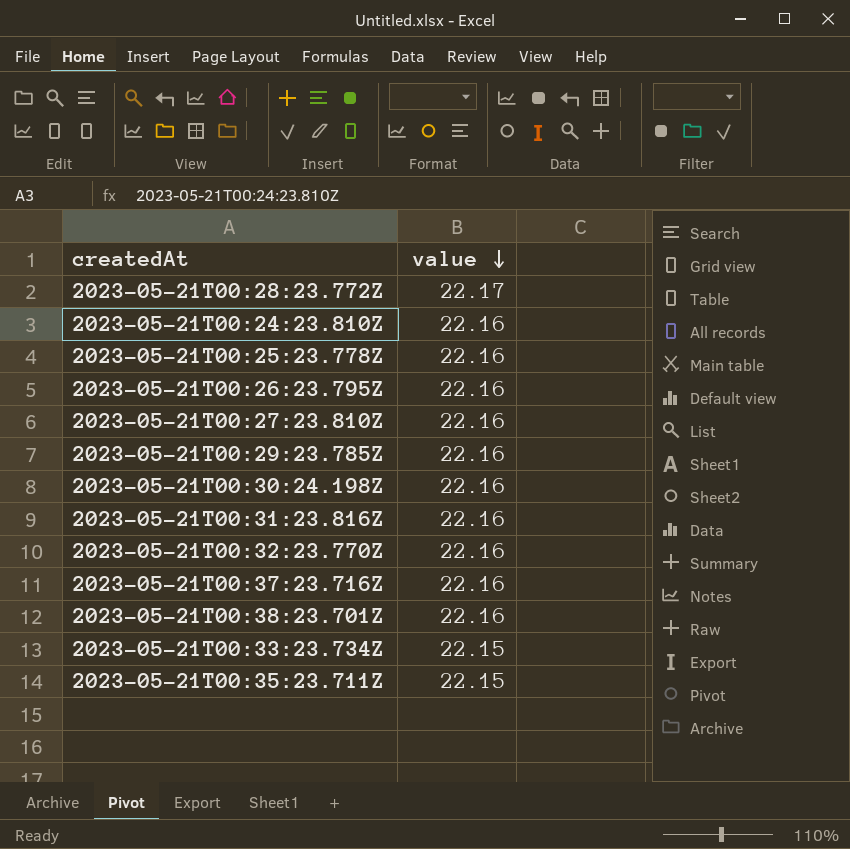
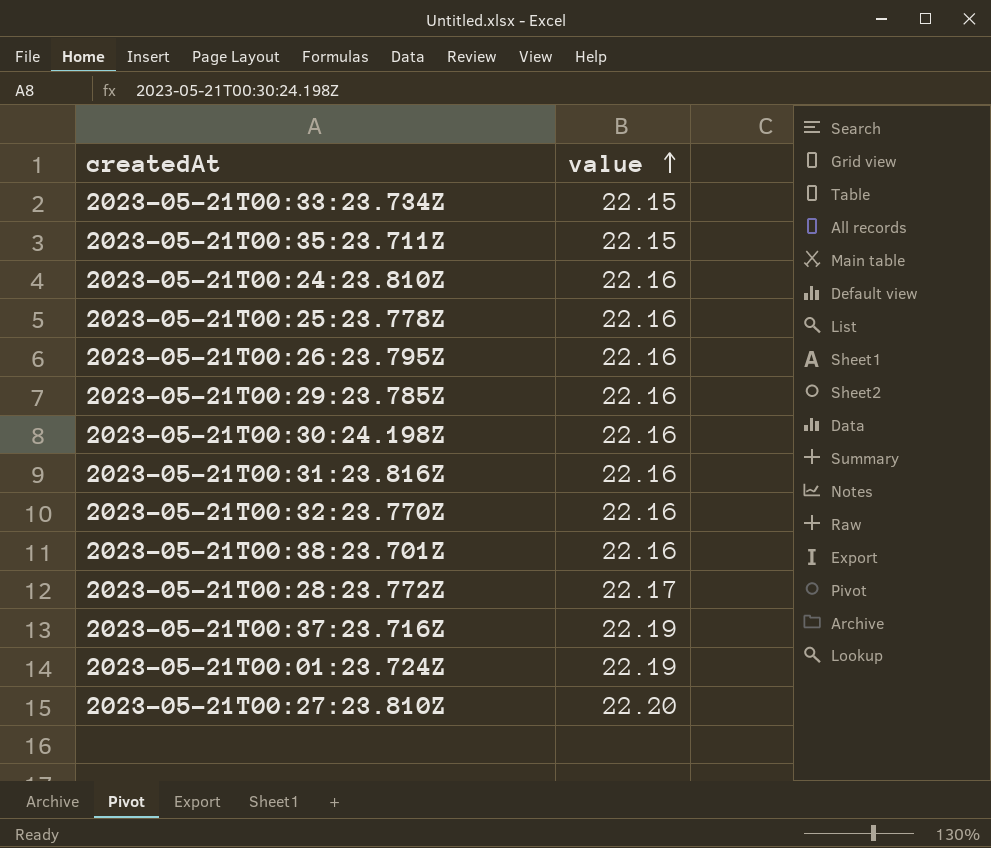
row order: value descending -> value ascending
2023-05-21T00:37:23.716Z | value: 22.16 -> 22.19
row 2023-05-21T00:01:23.724Z: none -> 22.19
2023-05-21T00:27:23.810Z | value: 22.16 -> 22.20

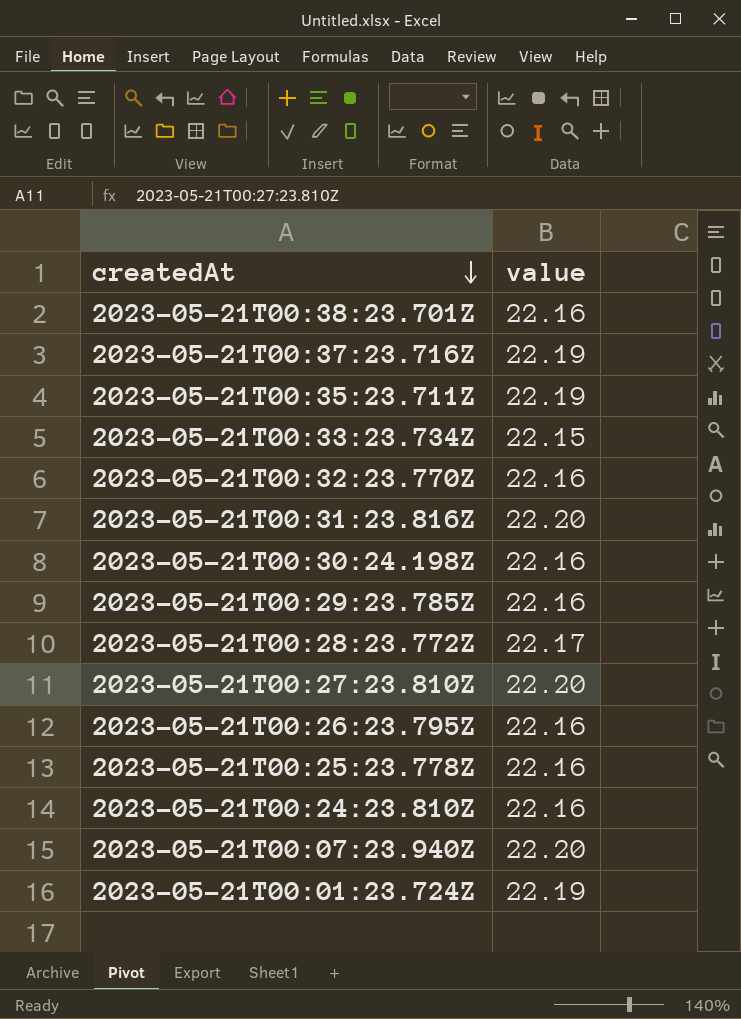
row order: value ascending -> createdAt descending
2023-05-21T00:35:23.711Z | value: 22.15 -> 22.19
2023-05-21T00:31:23.816Z | value: 22.16 -> 22.20
row 2023-05-21T00:07:23.940Z: none -> 22.20

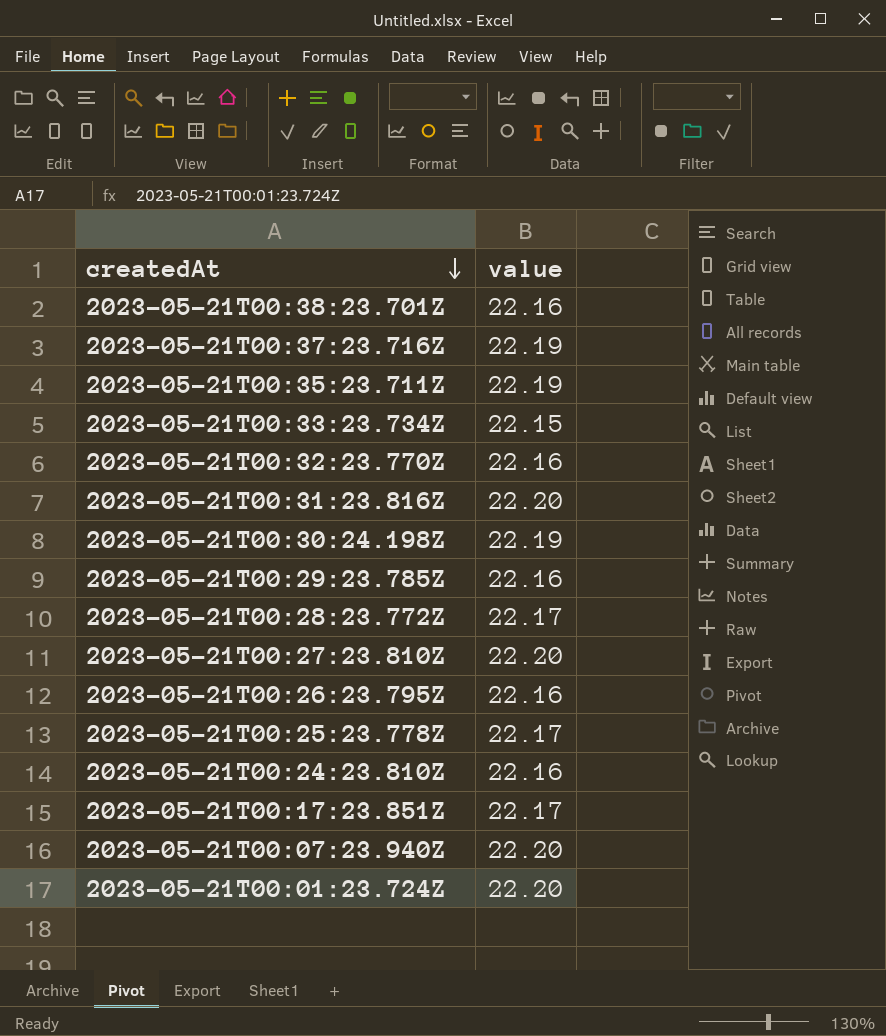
2023-05-21T00:30:24.198Z | value: 22.16 -> 22.19
2023-05-21T00:25:23.778Z | value: 22.16 -> 22.17
row 2023-05-21T00:17:23.851Z: none -> 22.17
2023-05-21T00:01:23.724Z | value: 22.19 -> 22.20

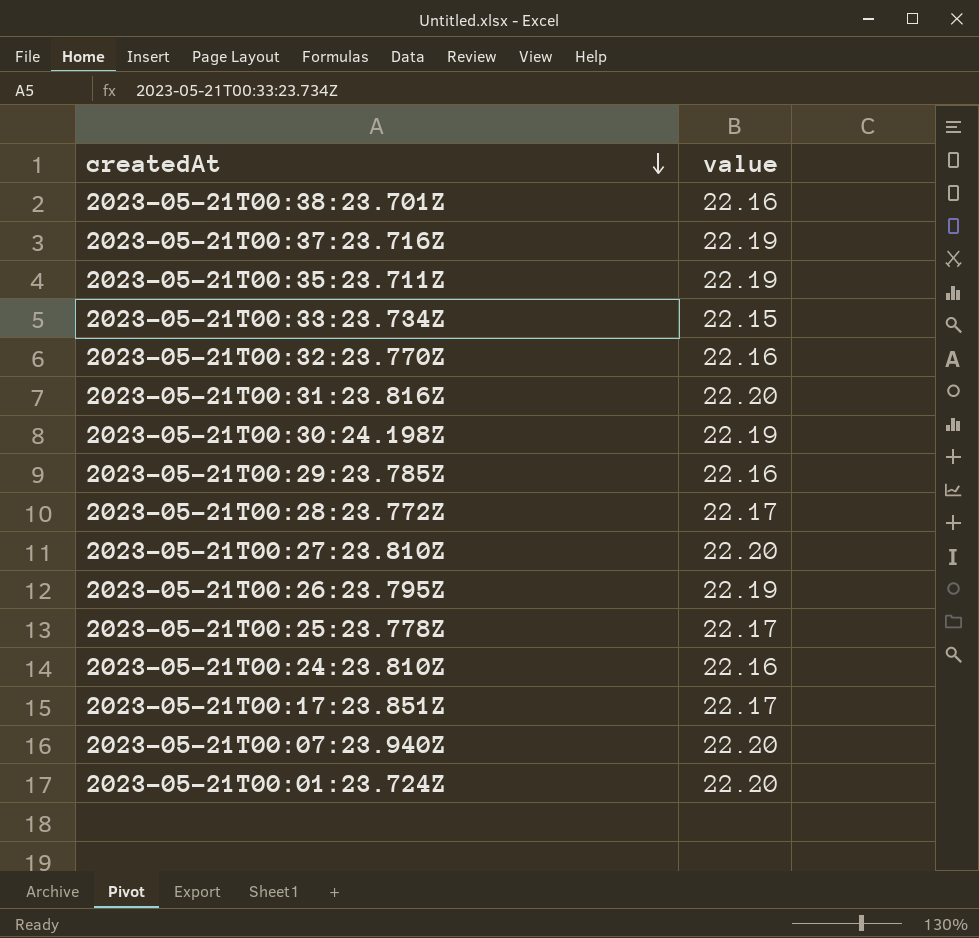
2023-05-21T00:26:23.795Z | value: 22.16 -> 22.19

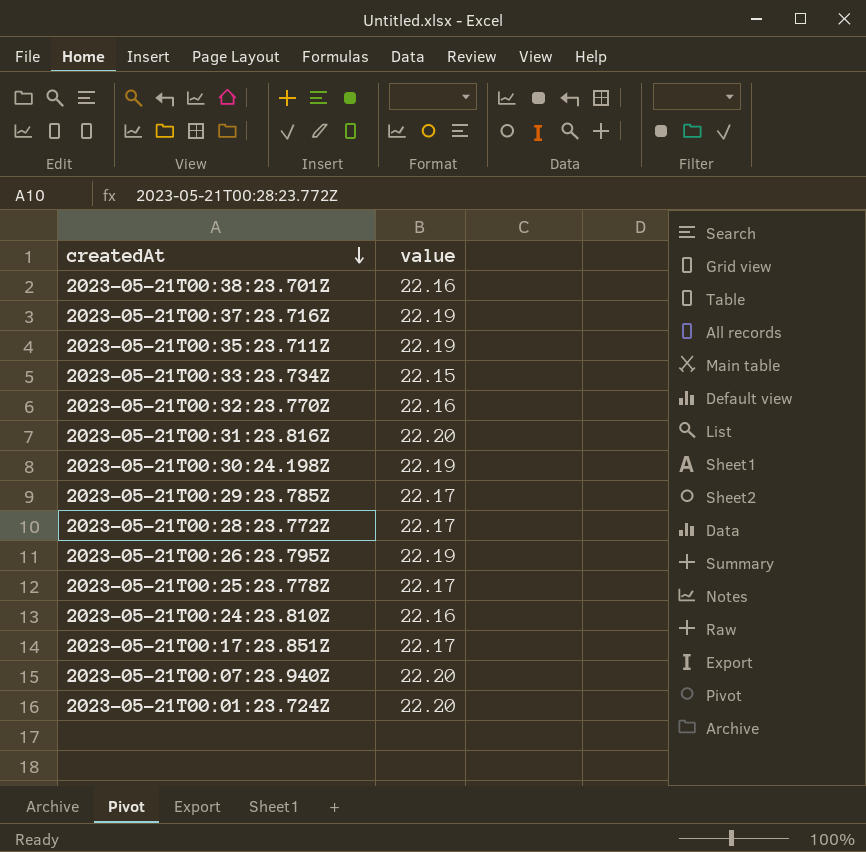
row 2023-05-21T00:27:23.810Z: 22.20 -> none
2023-05-21T00:29:23.785Z | value: 22.16 -> 22.17

